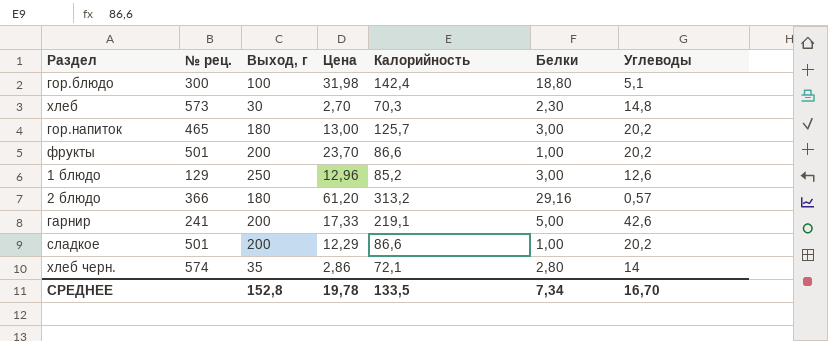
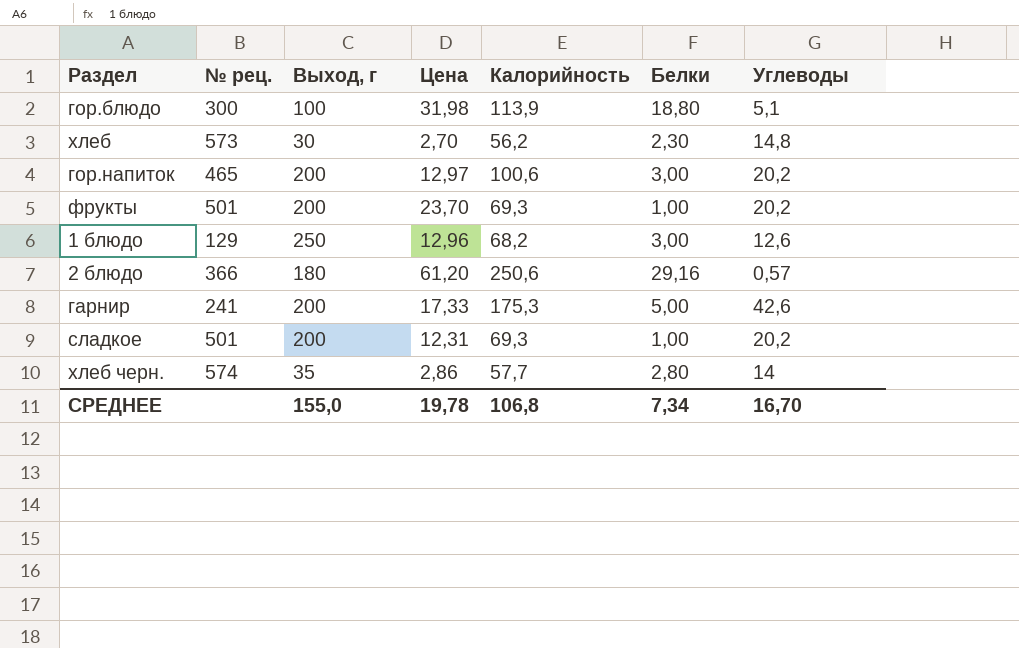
гор.блюдо | Калорийность: 142,4 -> 113,9
хлеб | Калорийность: 70,3 -> 56,2
гор.напиток | Выход, г: 180 -> 200
гор.напиток | Цена: 13,00 -> 12,97
гор.напиток | Калорийность: 125,7 -> 100,6
фрукты | Калорийность: 86,6 -> 69,3
1 блюдо | Калорийность: 85,2 -> 68,2
2 блюдо | Калорийность: 313,2 -> 250,6
гарнир | Калорийность: 219,1 -> 175,3
сладкое | Цена: 12,29 -> 12,31
сладкое | Калорийность: 86,6 -> 69,3
хлеб черн. | Калорийность: 72,1 -> 57,7
СРЕДНЕЕ | Выход, г: 152,8 -> 155,0
СРЕДНЕЕ | Калорийность: 133,5 -> 106,8

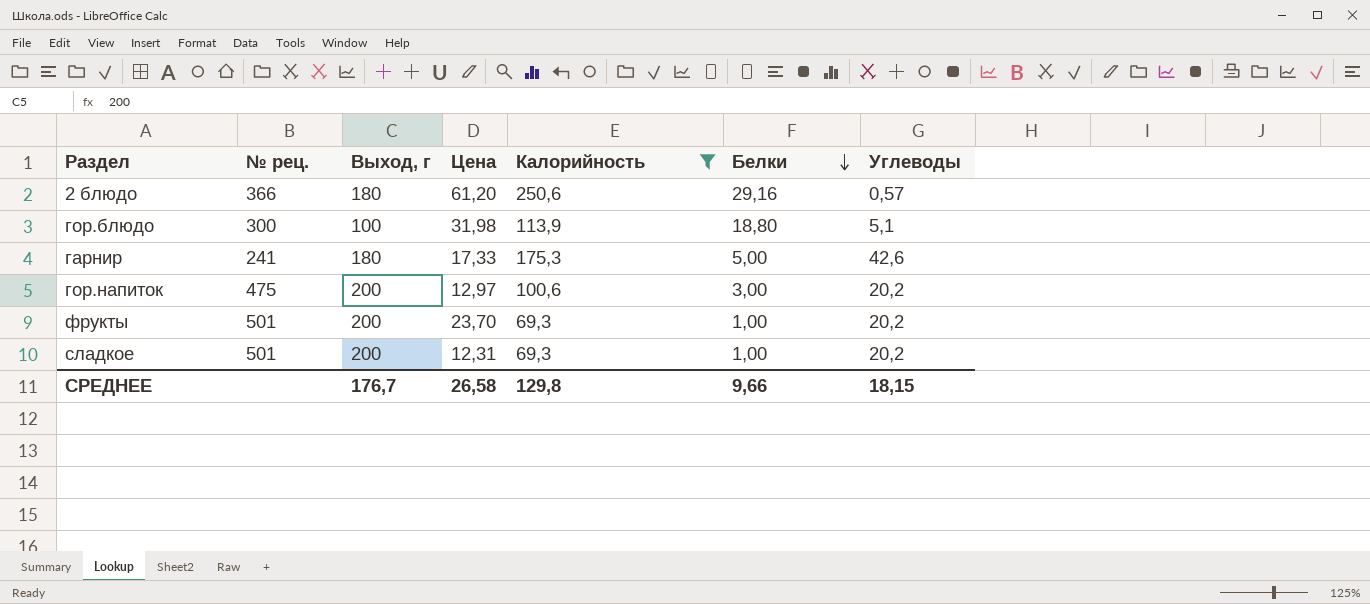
filter: none -> Калорийность >= 69,3
row order: none -> Белки descending
гарнир | Выход, г: 200 -> 180
гор.напиток | № рец.: 465 -> 475
СРЕДНЕЕ | Выход, г: 155,0 -> 176,7
СРЕДНЕЕ | Цена: 19,78 -> 26,58
СРЕДНЕЕ | Калорийность: 106,8 -> 129,8
СРЕДНЕЕ | Белки: 7,34 -> 9,66
СРЕДНЕЕ | Углеводы: 16,70 -> 18,15

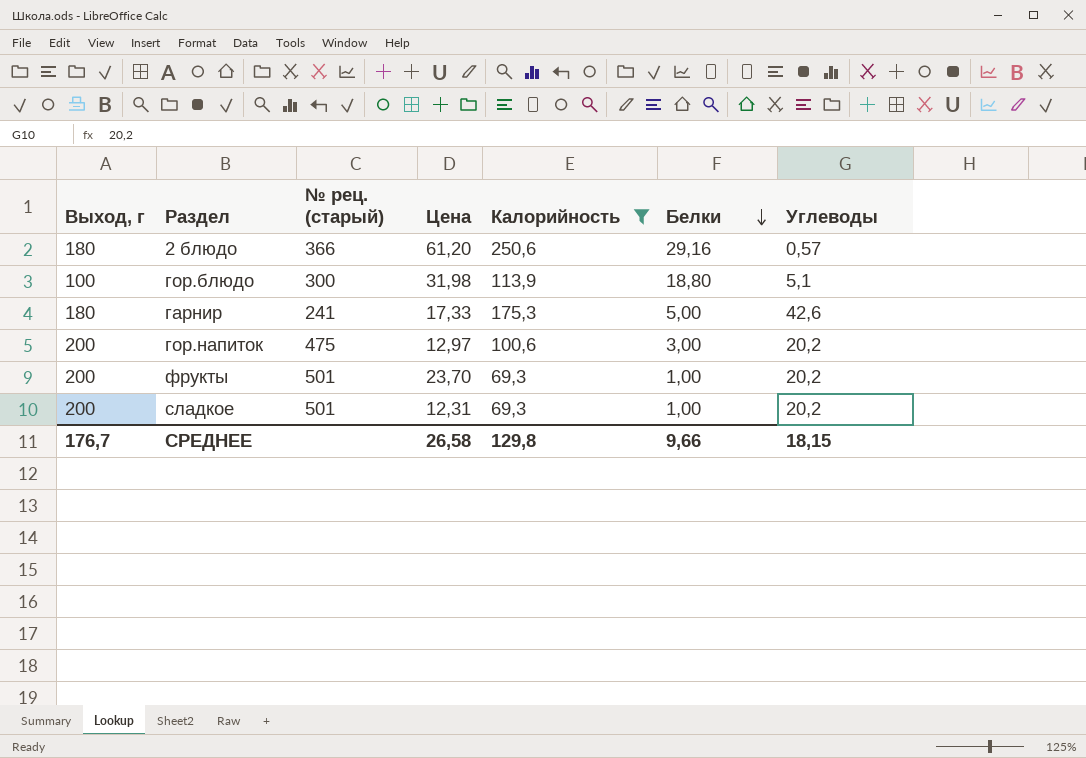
column Выход, г | position: 3 -> 1
column name: № рец. -> № рец. (старый)

